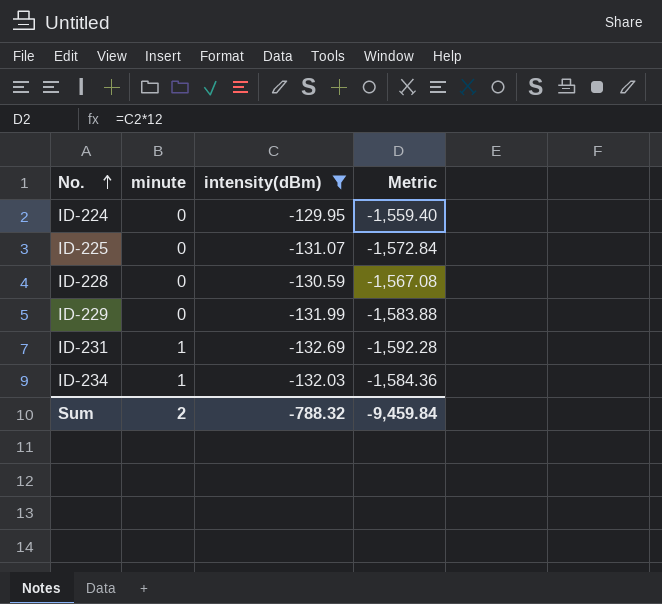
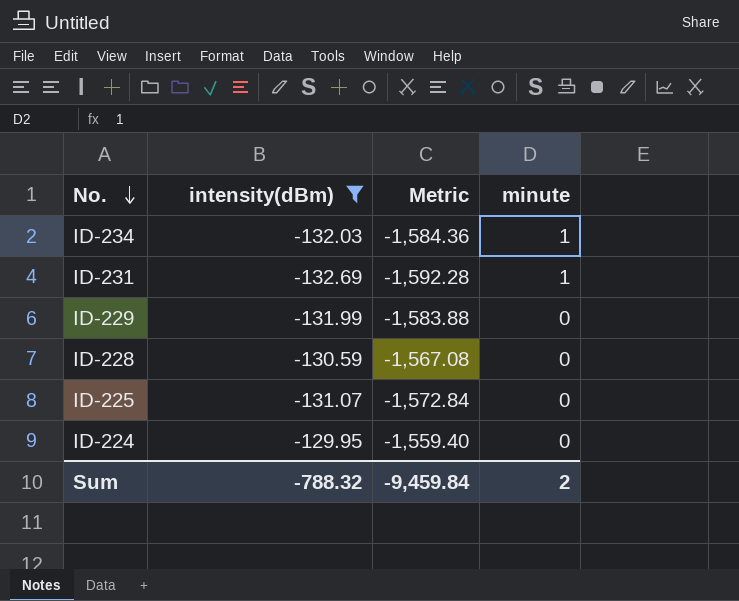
row order: No. ascending -> No. descending
column minute | position: 2 -> 4

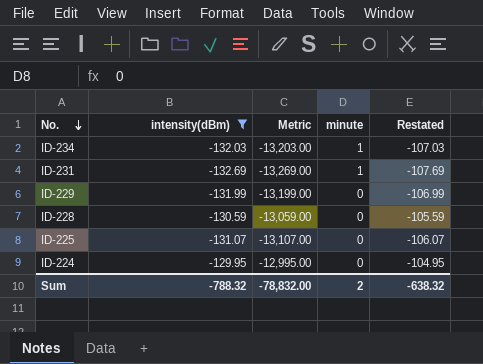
column Metric | formula: [intensity(dBm)] * 12 -> [intensity(dBm)] * 100
column Restated | formula: none -> [intensity(dBm)] + 25
Sum | Metric: -9,459.84 -> -78,832.00

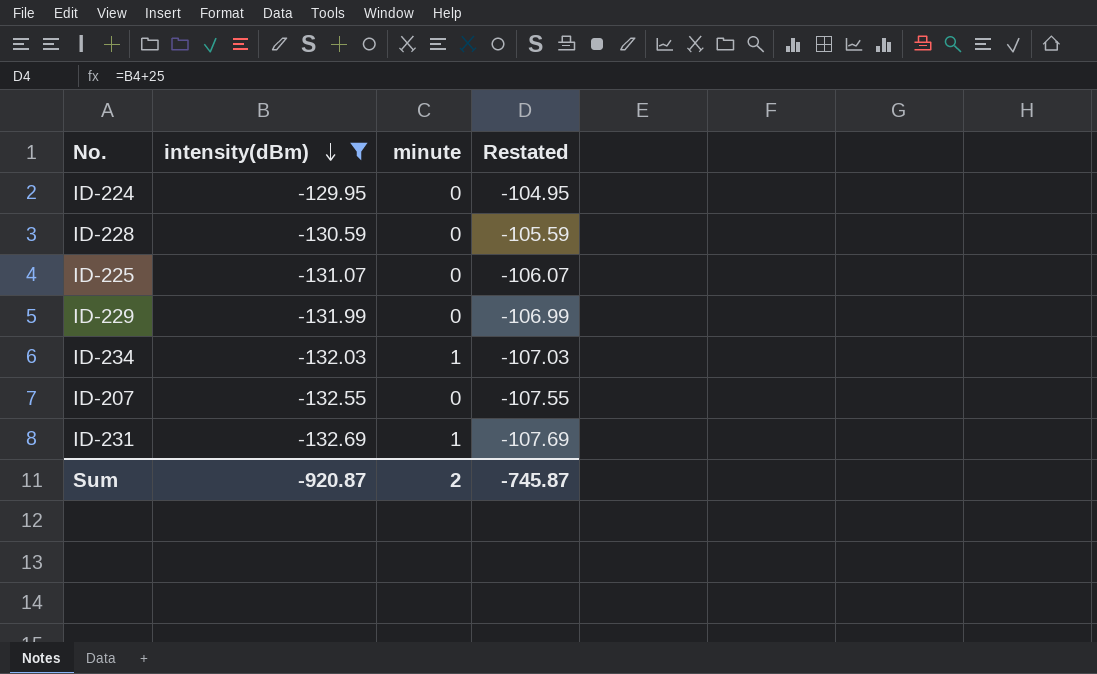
row order: No. descending -> intensity(dBm) descending
column Metric | formula: [intensity(dBm)] * 100 -> none
row ID-207: none -> -132.55 | 0 | -107.55
Sum | intensity(dBm): -788.32 -> -920.87
Sum | Restated: -638.32 -> -745.87

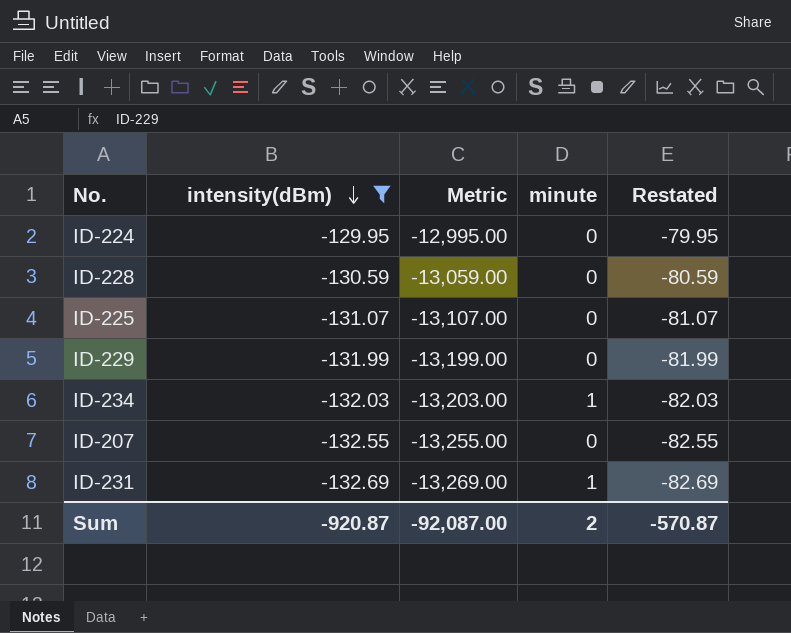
column Metric | formula: none -> [intensity(dBm)] * 100
column Restated | formula: [intensity(dBm)] + 25 -> [intensity(dBm)] + 50
Sum | Restated: -745.87 -> -570.87

